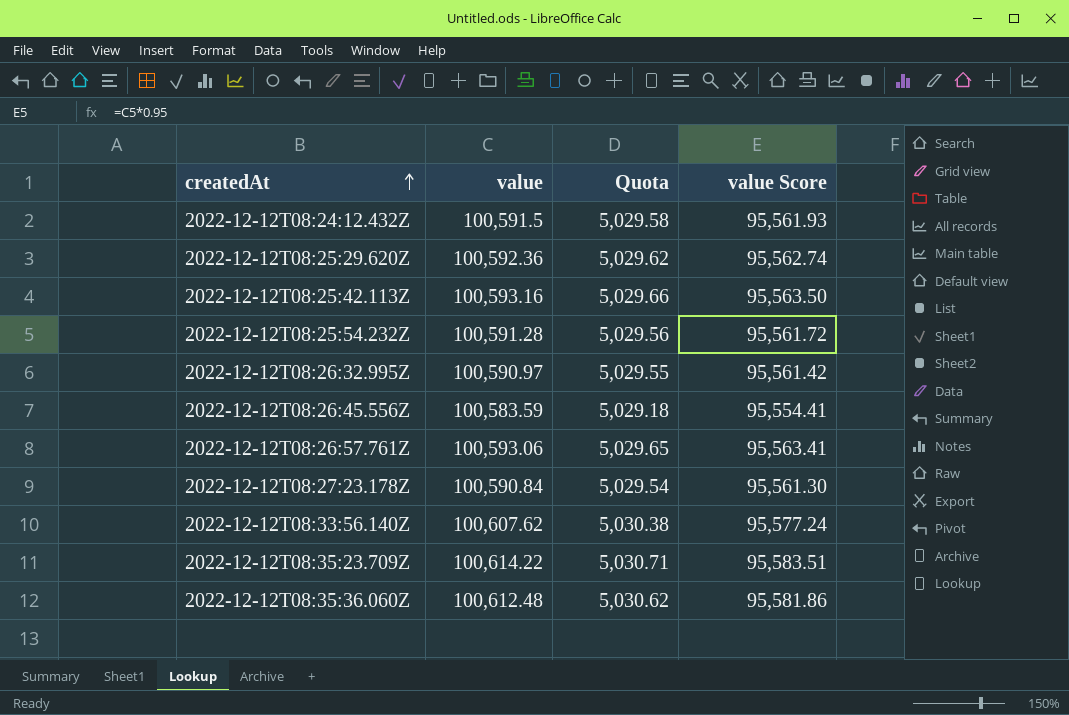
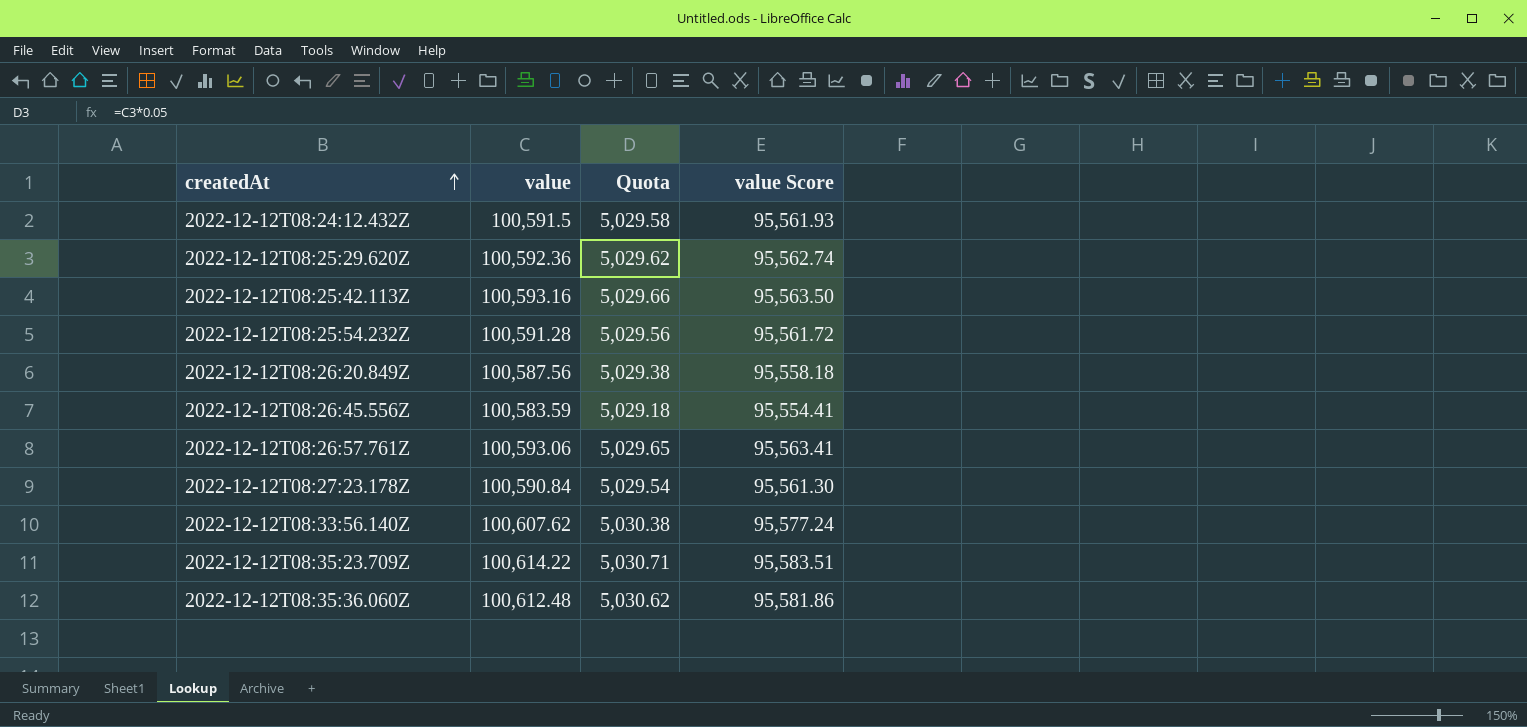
row 2022-12-12T08:26:32.995Z: 100,590.97 | 5,029.55 | 95,561.42 -> none
row 2022-12-12T08:26:20.849Z: none -> 100,587.56 | 5,029.38 | 95,558.18

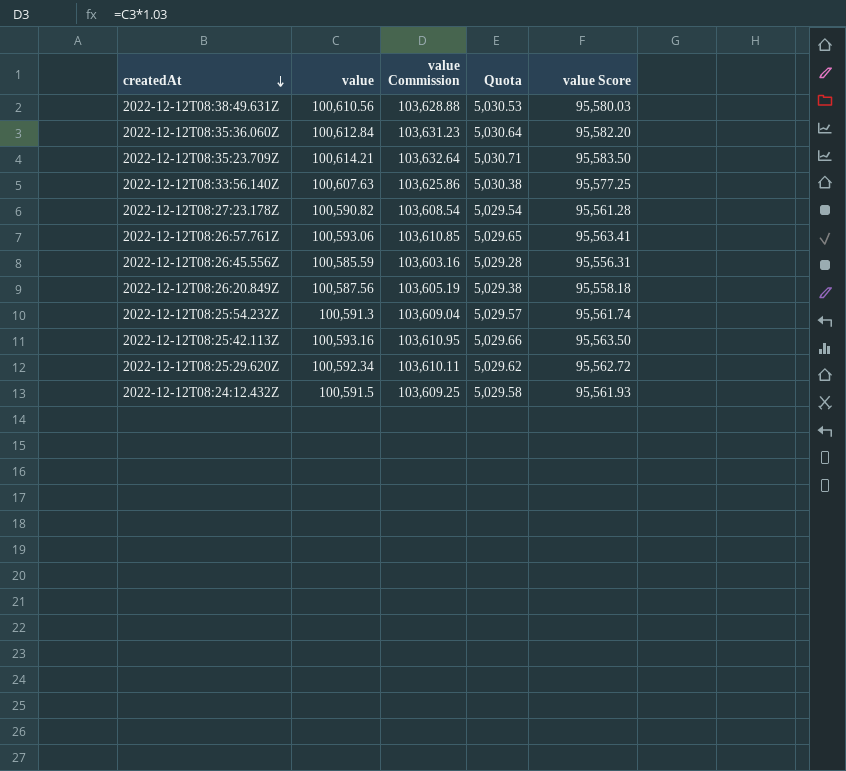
row order: createdAt ascending -> createdAt descending
column value Commission | formula: none -> [value] * 1.03
row 2022-12-12T08:38:49.631Z: none -> 100,610.56 | 103,628.88 | 5,030.53 | 95,580.03
2022-12-12T08:35:36.060Z | value: 100,612.48 -> 100,612.84
2022-12-12T08:35:36.060Z | Quota: 5,030.62 -> 5,030.64
2022-12-12T08:35:36.060Z | value Score: 95,581.86 -> 95,582.20
2022-12-12T08:35:23.709Z | value: 100,614.22 -> 100,614.21
2022-12-12T08:35:23.709Z | value Score: 95,583.51 -> 95,583.50
2022-12-12T08:33:56.140Z | value: 100,607.62 -> 100,607.63
2022-12-12T08:33:56.140Z | value Score: 95,577.24 -> 95,577.25
2022-12-12T08:27:23.178Z | value: 100,590.84 -> 100,590.82
2022-12-12T08:27:23.178Z | value Score: 95,561.30 -> 95,561.28
2022-12-12T08:26:45.556Z | value: 100,583.59 -> 100,585.59
2022-12-12T08:26:45.556Z | Quota: 5,029.18 -> 5,029.28
2022-12-12T08:26:45.556Z | value Score: 95,554.41 -> 95,556.31
2022-12-12T08:25:54.232Z | value: 100,591.28 -> 100,591.3
2022-12-12T08:25:54.232Z | Quota: 5,029.56 -> 5,029.57
2022-12-12T08:25:54.232Z | value Score: 95,561.72 -> 95,561.74
2022-12-12T08:25:29.620Z | value: 100,592.36 -> 100,592.34
2022-12-12T08:25:29.620Z | value Score: 95,562.74 -> 95,562.72

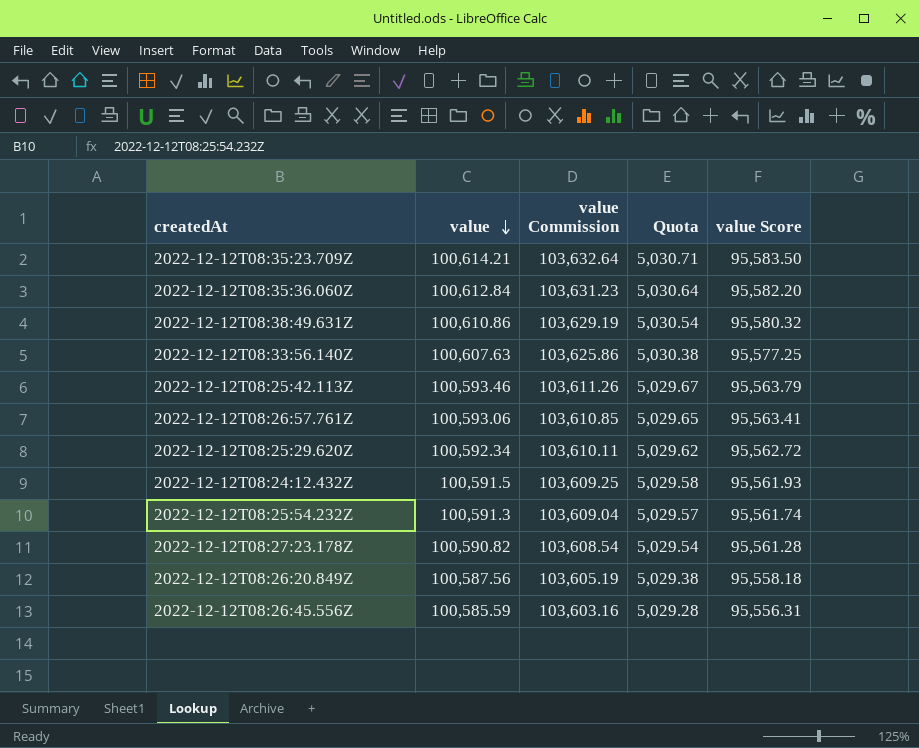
row order: createdAt descending -> value descending
2022-12-12T08:38:49.631Z | value: 100,610.56 -> 100,610.86
2022-12-12T08:38:49.631Z | value Commission: 103,628.88 -> 103,629.19
2022-12-12T08:38:49.631Z | Quota: 5,030.53 -> 5,030.54
2022-12-12T08:38:49.631Z | value Score: 95,580.03 -> 95,580.32
2022-12-12T08:25:42.113Z | value: 100,593.16 -> 100,593.46
2022-12-12T08:25:42.113Z | value Commission: 103,610.95 -> 103,611.26
2022-12-12T08:25:42.113Z | Quota: 5,029.66 -> 5,029.67
2022-12-12T08:25:42.113Z | value Score: 95,563.50 -> 95,563.79

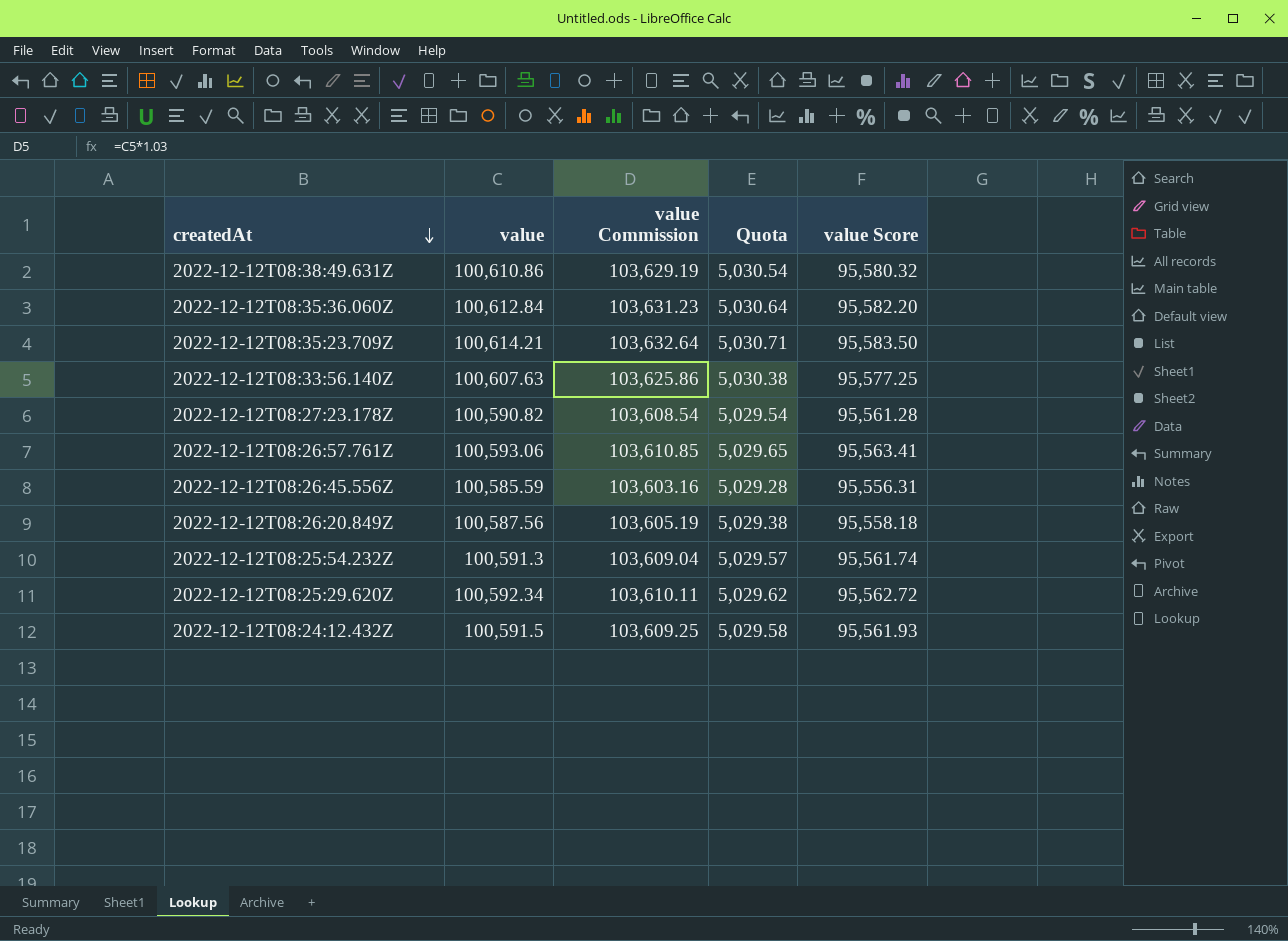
row order: value descending -> createdAt descending
row 2022-12-12T08:25:42.113Z: 100,593.46 | 103,611.26 | 5,029.67 | 95,563.79 -> none

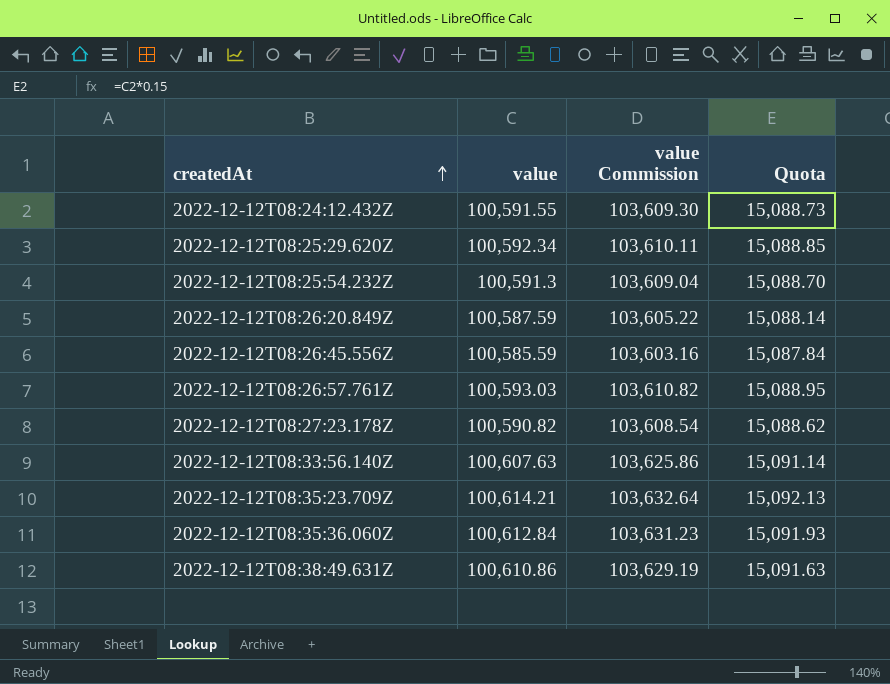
row order: createdAt descending -> createdAt ascending
column value Score | formula: [value] * 0.95 -> none
column Quota | formula: [value] * 0.05 -> [value] * 0.15
2022-12-12T08:24:12.432Z | value: 100,591.5 -> 100,591.55
2022-12-12T08:24:12.432Z | value Commission: 103,609.25 -> 103,609.30
2022-12-12T08:26:20.849Z | value: 100,587.56 -> 100,587.59
2022-12-12T08:26:20.849Z | value Commission: 103,605.19 -> 103,605.22
2022-12-12T08:26:57.761Z | value: 100,593.06 -> 100,593.03
2022-12-12T08:26:57.761Z | value Commission: 103,610.85 -> 103,610.82

